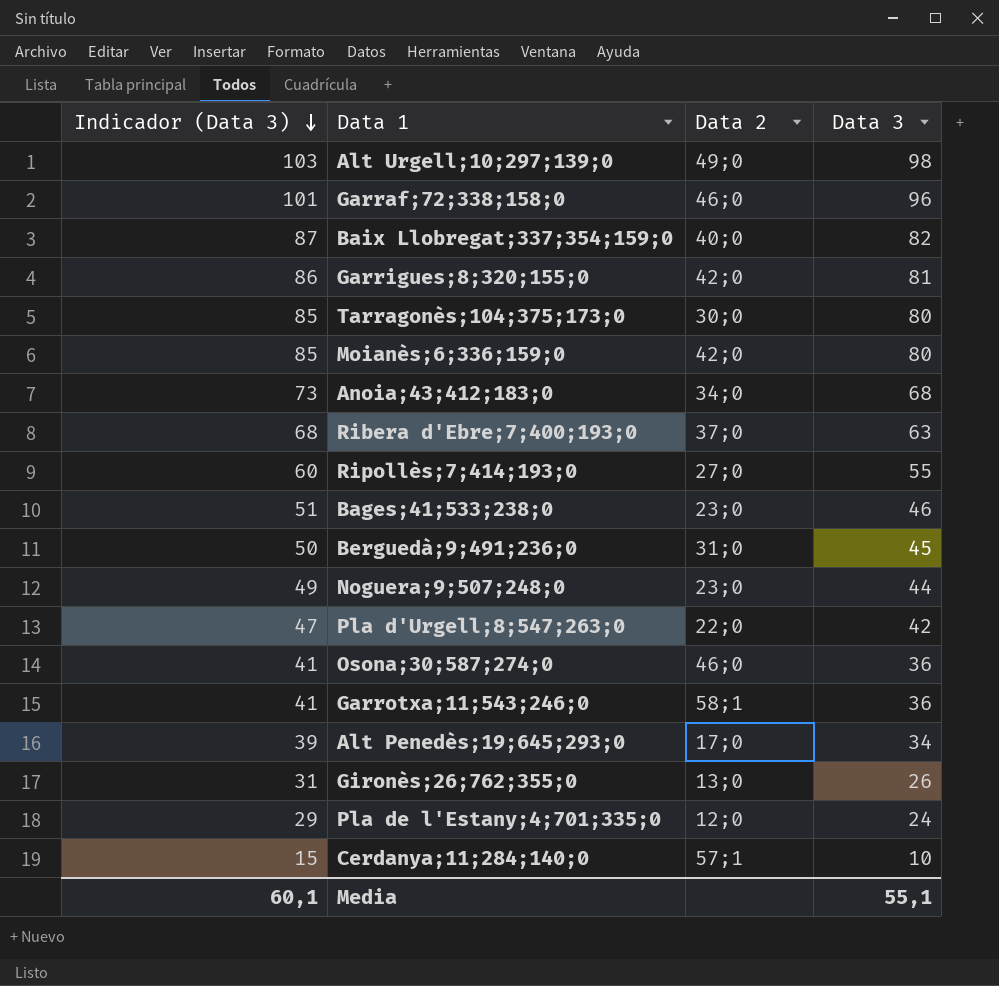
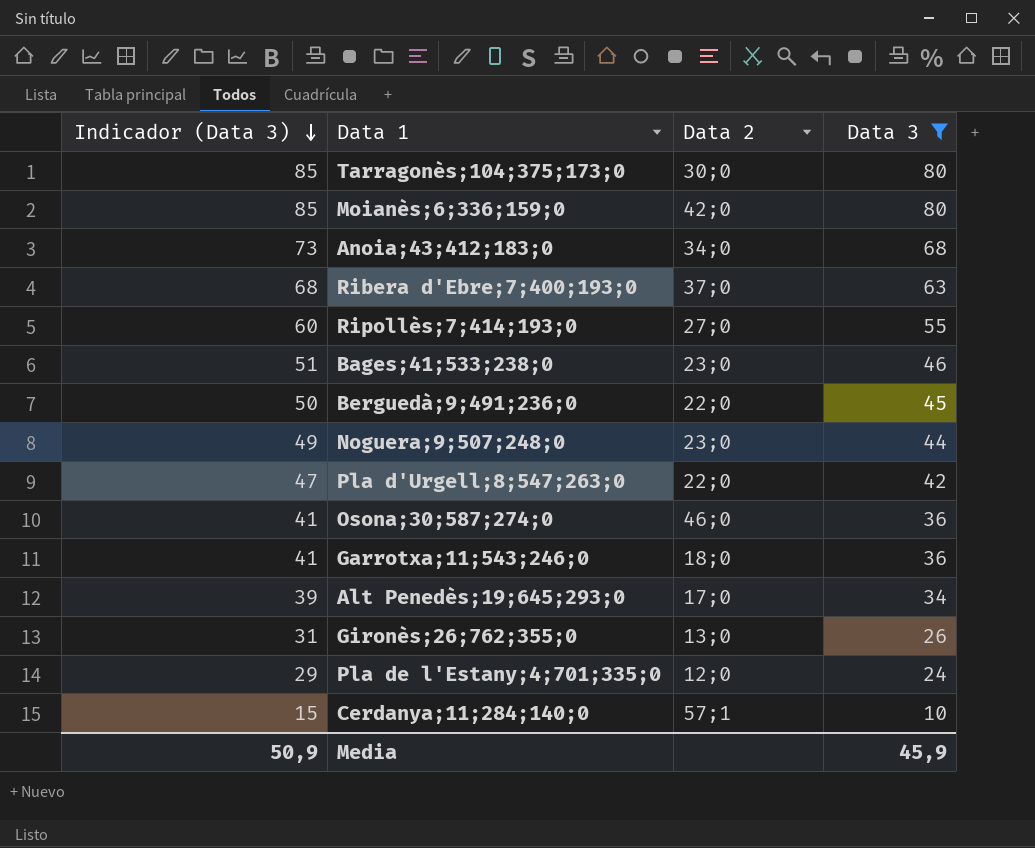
filter: none -> Data 3 <= 80
Berguedà;9;491;236;0 | Data 2: 31;0 -> 22;0
Garrotxa;11;543;246;0 | Data 2: 58;1 -> 18;0
Media | Indicador (Data 3): 60,1 -> 50,9
Media | Data 3: 55,1 -> 45,9

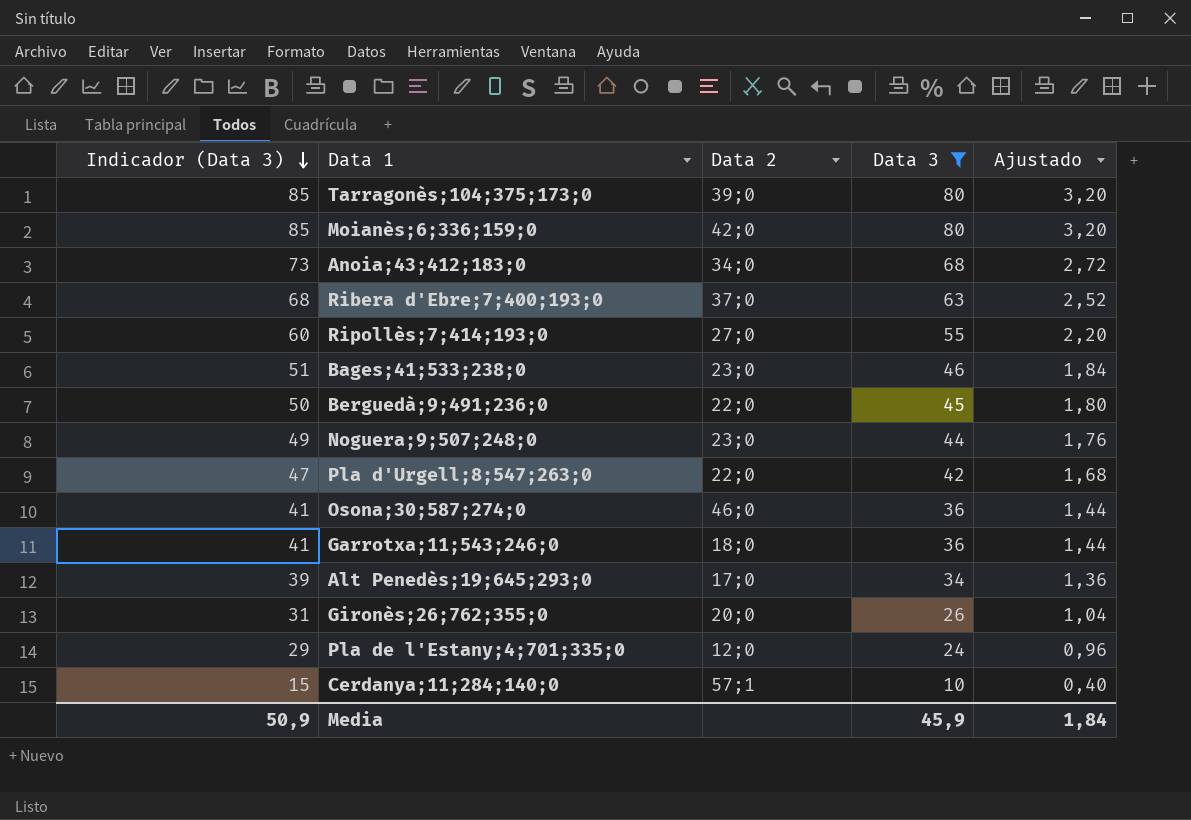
column Ajustado | formula: none -> [Data 3] * 0,04
Tarragonès;104;375;173;0 | Data 2: 30;0 -> 39;0
Gironès;26;762;355;0 | Data 2: 13;0 -> 20;0

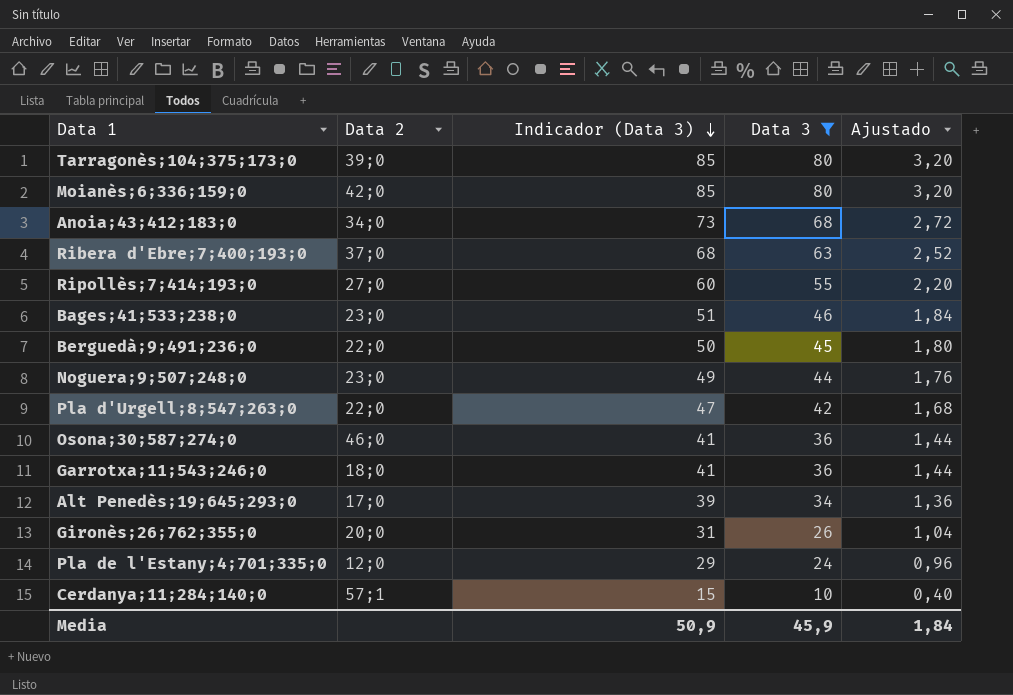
column Indicador (Data 3) | position: 1 -> 3

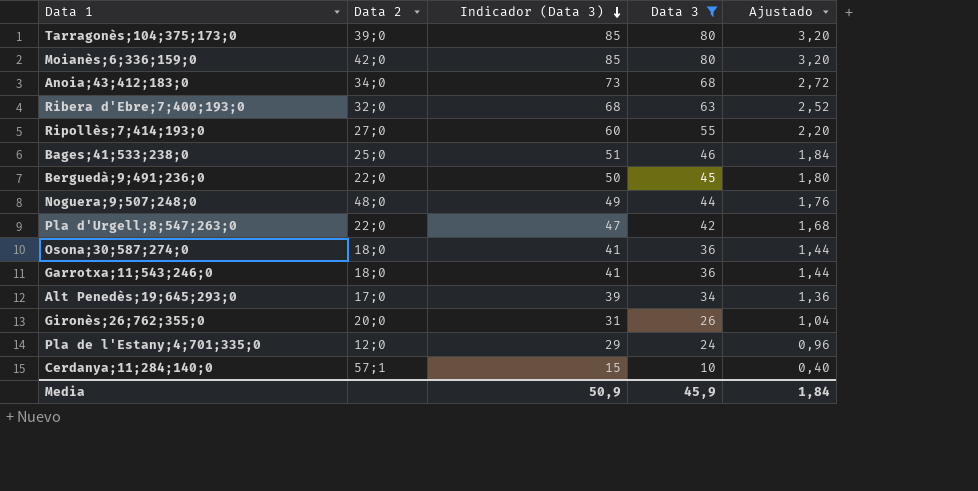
Ribera d'Ebre;7;400;193;0 | Data 2: 37;0 -> 32;0
Bages;41;533;238;0 | Data 2: 23;0 -> 25;0
Noguera;9;507;248;0 | Data 2: 23;0 -> 48;0
Osona;30;587;274;0 | Data 2: 46;0 -> 18;0

